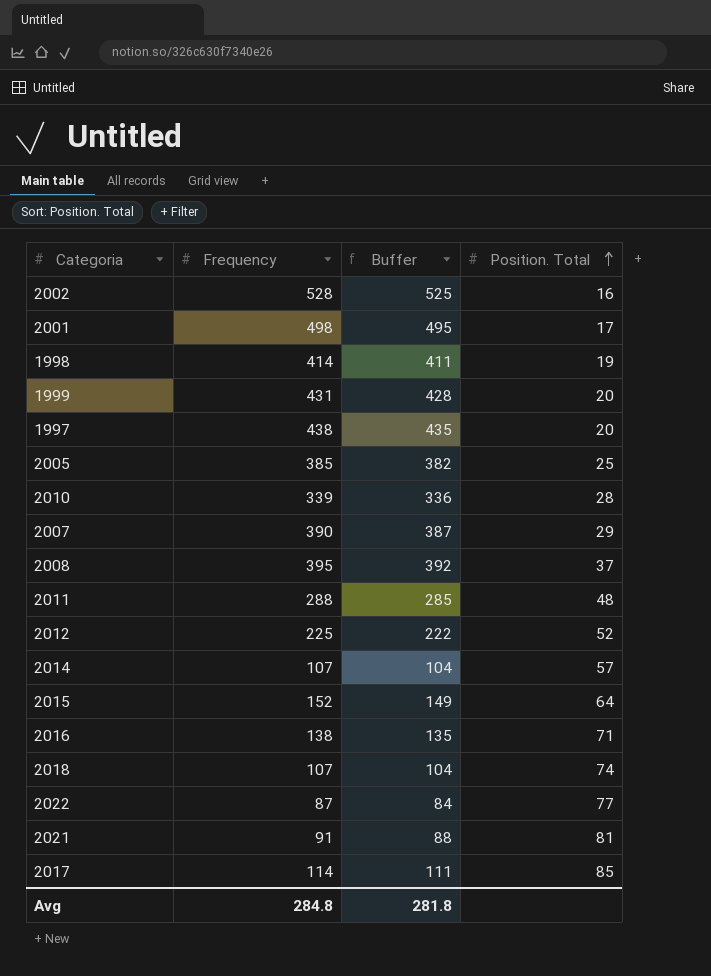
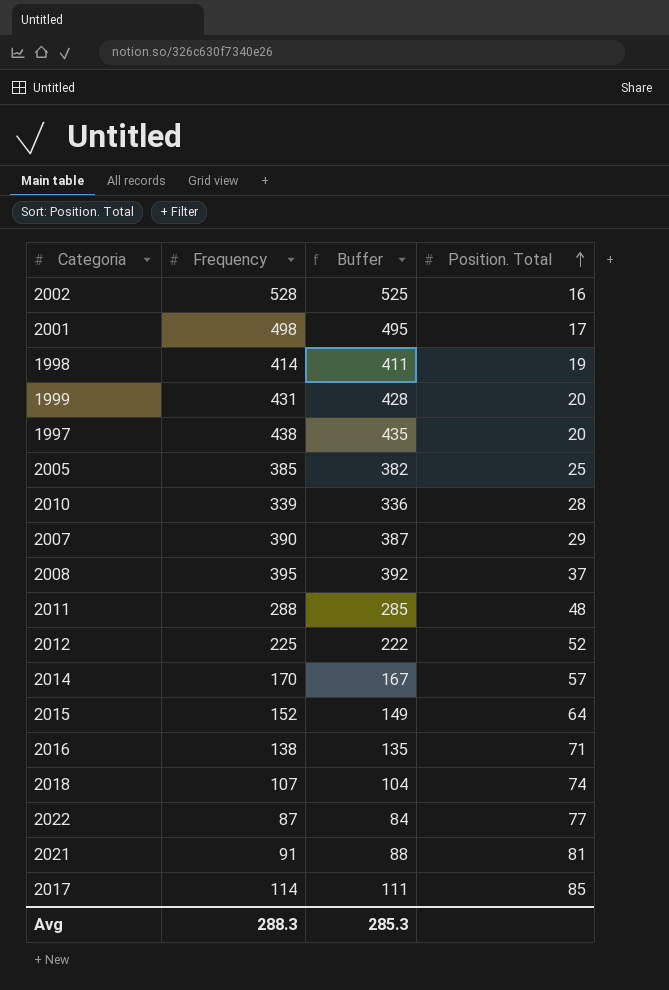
2014 | Frequency: 107 -> 170
2014 | Buffer: 104 -> 167
Avg | Frequency: 284.8 -> 288.3
Avg | Buffer: 281.8 -> 285.3

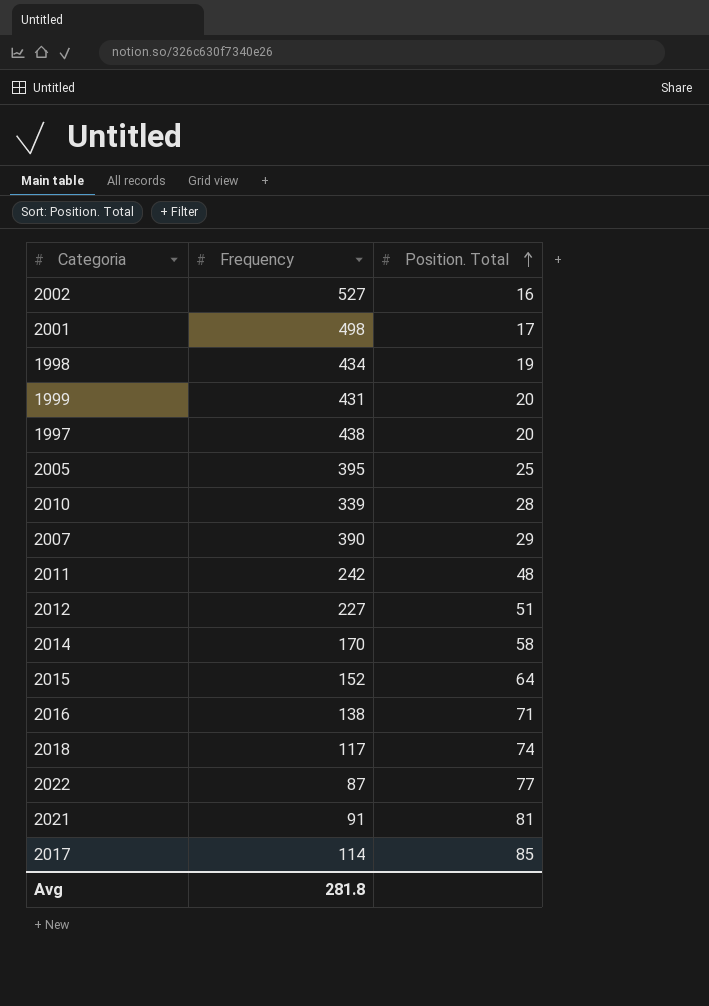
column Buffer | formula: [Frequency] - 3 -> none
row 2008: 395 | 392 | 37 -> none
2002 | Frequency: 528 -> 527
1998 | Frequency: 414 -> 434
2005 | Frequency: 385 -> 395
2011 | Frequency: 288 -> 242
2012 | Frequency: 225 -> 227
2012 | Position. Total: 52 -> 51
2014 | Position. Total: 57 -> 58
2018 | Frequency: 107 -> 117
Avg | Frequency: 288.3 -> 281.8

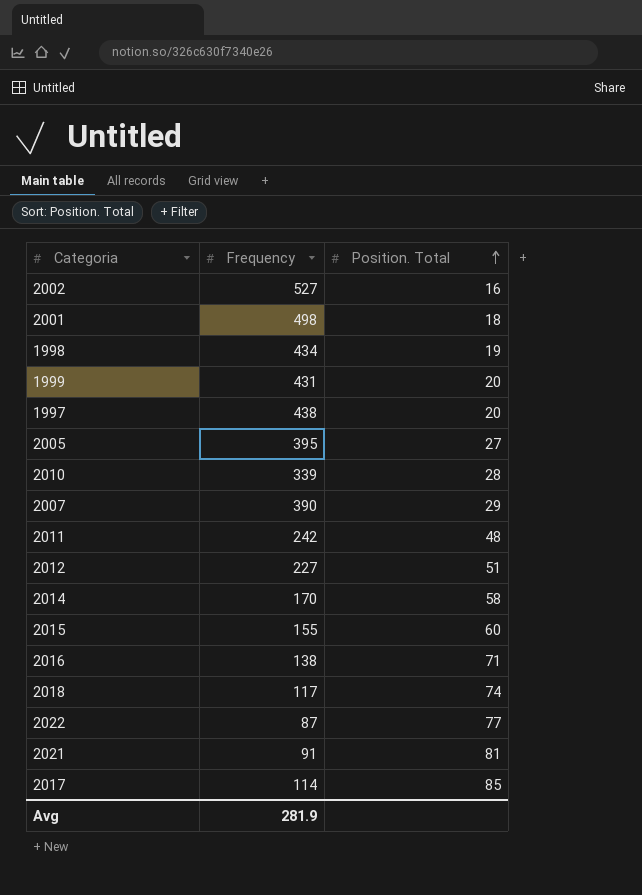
2001 | Position. Total: 17 -> 18
2005 | Position. Total: 25 -> 27
2015 | Frequency: 152 -> 155
2015 | Position. Total: 64 -> 60
Avg | Frequency: 281.8 -> 281.9

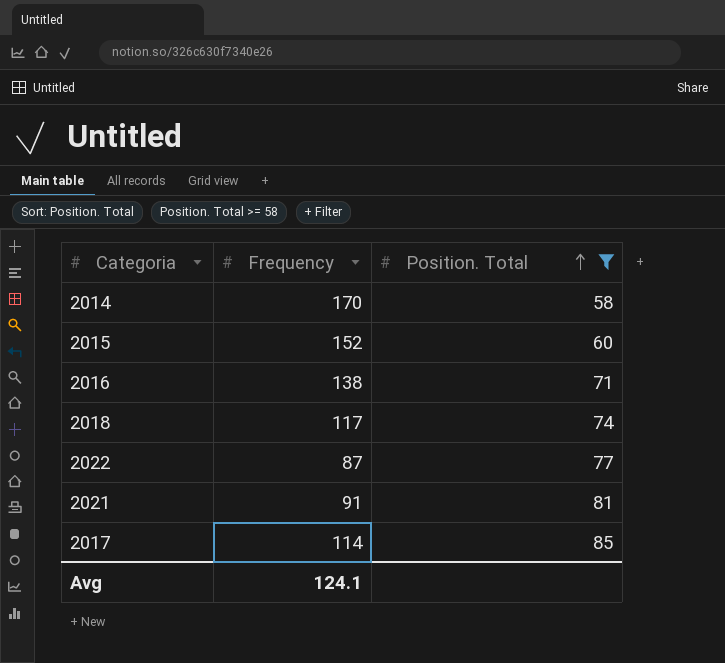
filter: none -> Position. Total >= 58
2015 | Frequency: 155 -> 152
Avg | Frequency: 281.9 -> 124.1

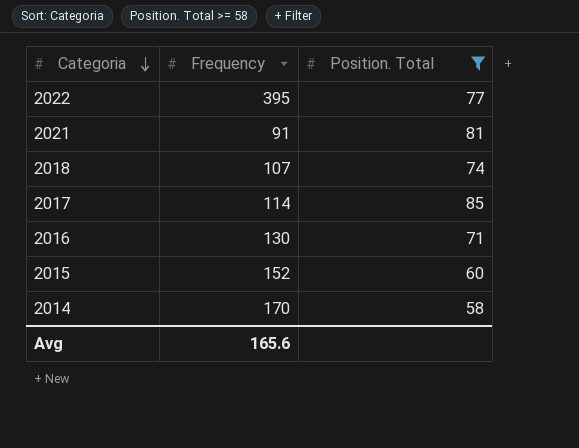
row order: Position. Total ascending -> Categoria descending
2022 | Frequency: 87 -> 395
2018 | Frequency: 117 -> 107
2016 | Frequency: 138 -> 130
Avg | Frequency: 124.1 -> 165.6

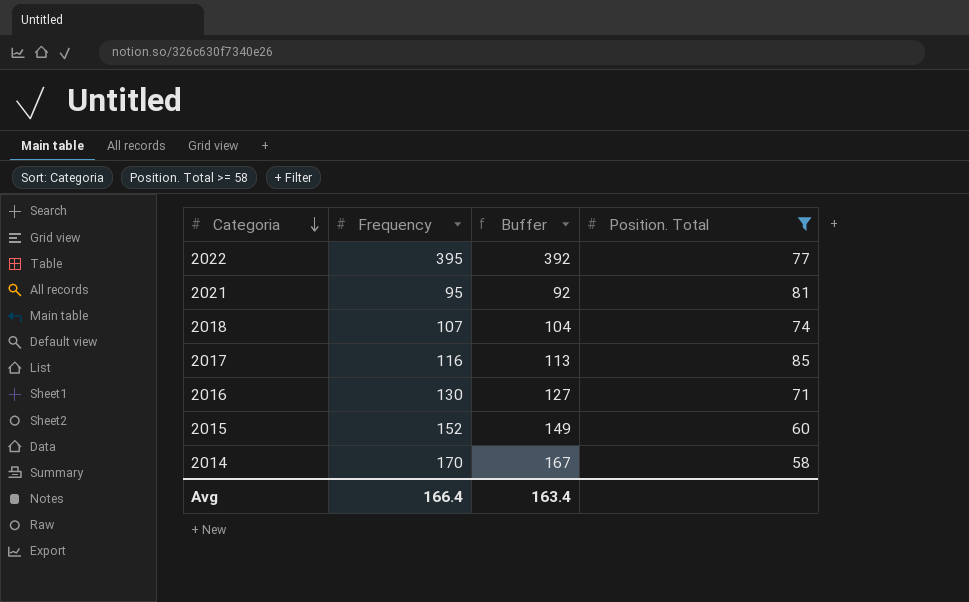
column Buffer | formula: none -> [Frequency] - 3
2021 | Frequency: 91 -> 95
2017 | Frequency: 114 -> 116
Avg | Frequency: 165.6 -> 166.4

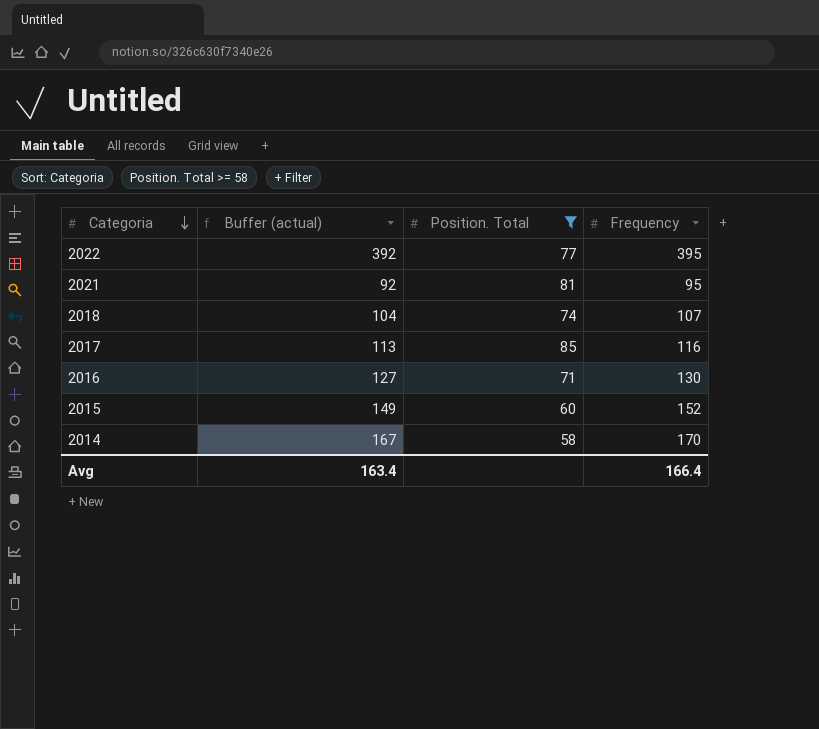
column name: Buffer -> Buffer (actual)
column Frequency | position: 2 -> 4

